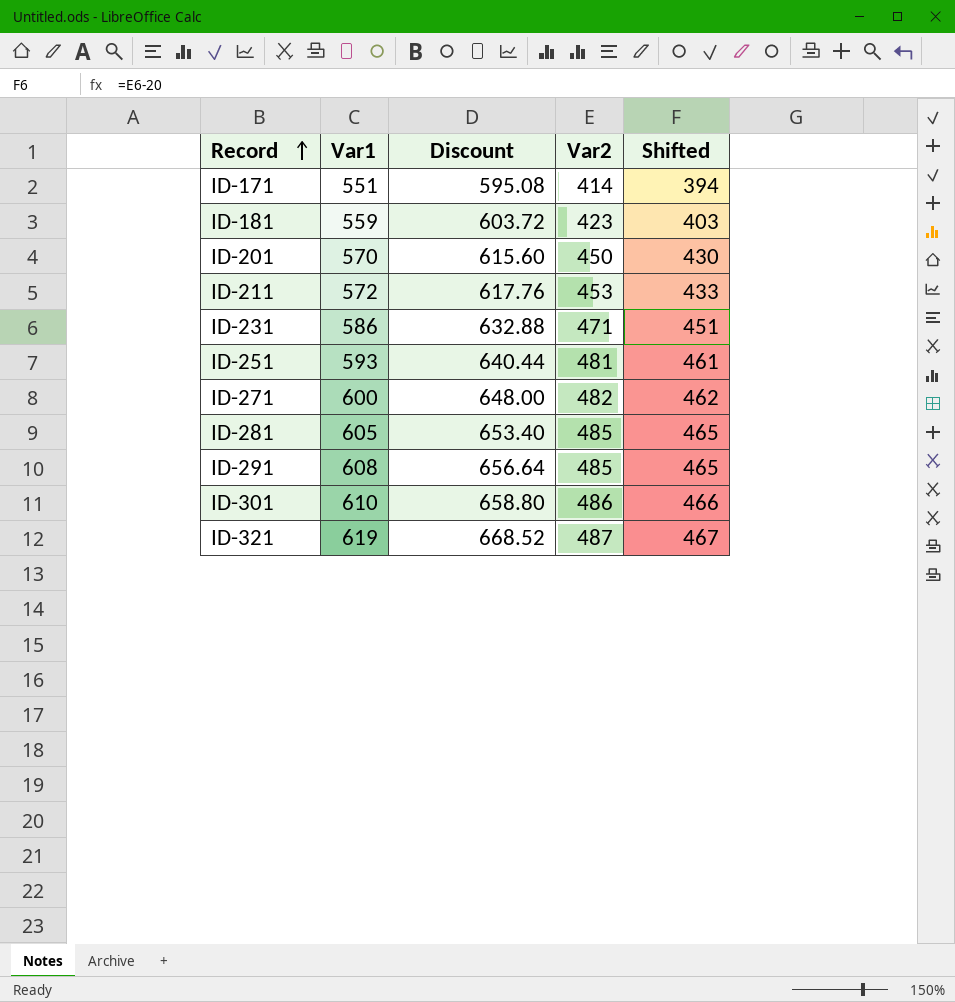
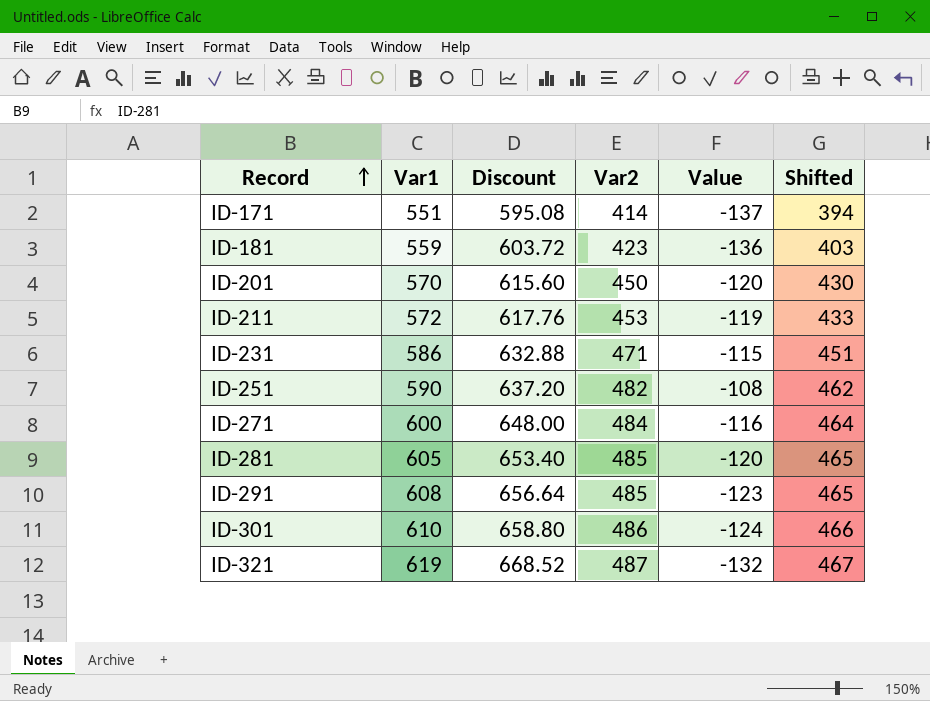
column Value | formula: none -> [Var2] - [Var1]
ID-251 | Var1: 593 -> 590
ID-251 | Discount: 640.44 -> 637.20
ID-251 | Var2: 481 -> 482
ID-251 | Shifted: 461 -> 462
ID-271 | Var2: 482 -> 484
ID-271 | Shifted: 462 -> 464

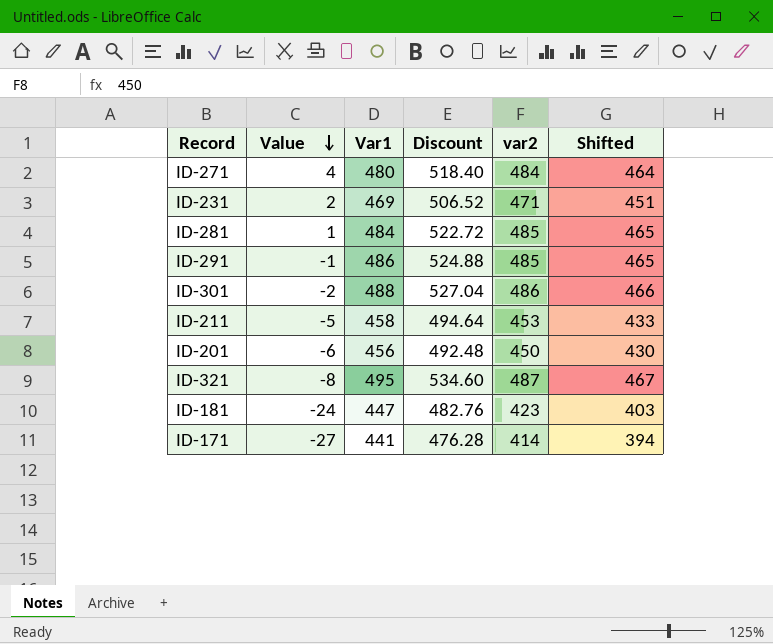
row order: Record ascending -> Value descending
column Value | position: 5 -> 2
column name: Var2 -> var2
row ID-251: 590 | 637.20 | 482 | -108 | 462 -> none
ID-271 | Value: -116 -> 4
ID-271 | Var1: 600 -> 480
ID-271 | Discount: 648.00 -> 518.40
ID-231 | Value: -115 -> 2
ID-231 | Var1: 586 -> 469
ID-231 | Discount: 632.88 -> 506.52
ID-281 | Value: -120 -> 1
ID-281 | Var1: 605 -> 484
ID-281 | Discount: 653.40 -> 522.72
ID-291 | Value: -123 -> -1
ID-291 | Var1: 608 -> 486
ID-291 | Discount: 656.64 -> 524.88
ID-301 | Value: -124 -> -2
ID-301 | Var1: 610 -> 488
ID-301 | Discount: 658.80 -> 527.04
ID-211 | Value: -119 -> -5
ID-211 | Var1: 572 -> 458
ID-211 | Discount: 617.76 -> 494.64
ID-201 | Value: -120 -> -6
ID-201 | Var1: 570 -> 456
ID-201 | Discount: 615.60 -> 492.48
ID-321 | Value: -132 -> -8
ID-321 | Var1: 619 -> 495
ID-321 | Discount: 668.52 -> 534.60
ID-181 | Value: -136 -> -24
ID-181 | Var1: 559 -> 447
ID-181 | Discount: 603.72 -> 482.76
ID-171 | Value: -137 -> -27
ID-171 | Var1: 551 -> 441
ID-171 | Discount: 595.08 -> 476.28

